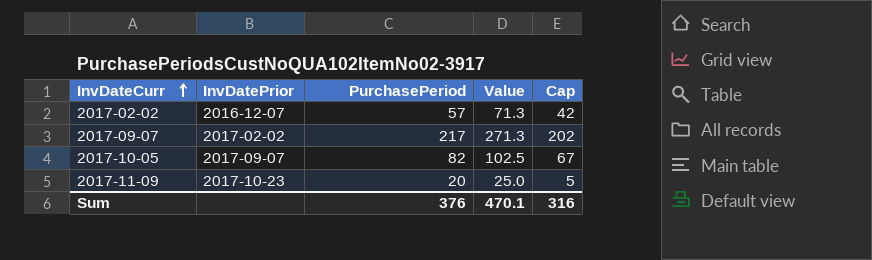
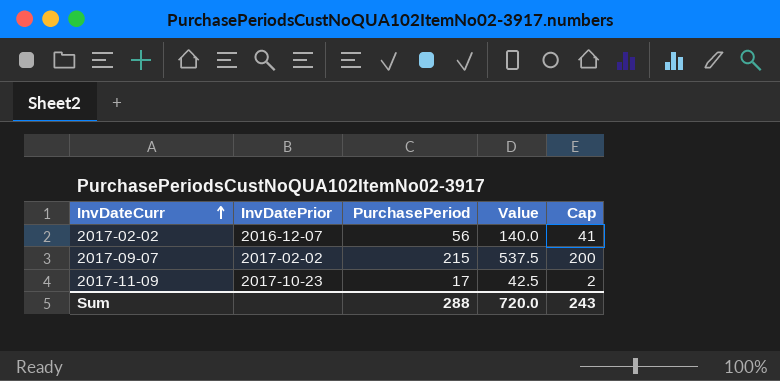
column Value | formula: [PurchasePeriod] * 1.25 -> [PurchasePeriod] * 2.5
row 2017-10-05: 2017-09-07 | 82 | 102.5 | 67 -> none
2017-02-02 | PurchasePeriod: 57 -> 56
2017-02-02 | Cap: 42 -> 41
2017-09-07 | PurchasePeriod: 217 -> 215
2017-09-07 | Cap: 202 -> 200
2017-11-09 | PurchasePeriod: 20 -> 17
2017-11-09 | Cap: 5 -> 2
Sum | PurchasePeriod: 376 -> 288
Sum | Value: 470.1 -> 720.0
Sum | Cap: 316 -> 243

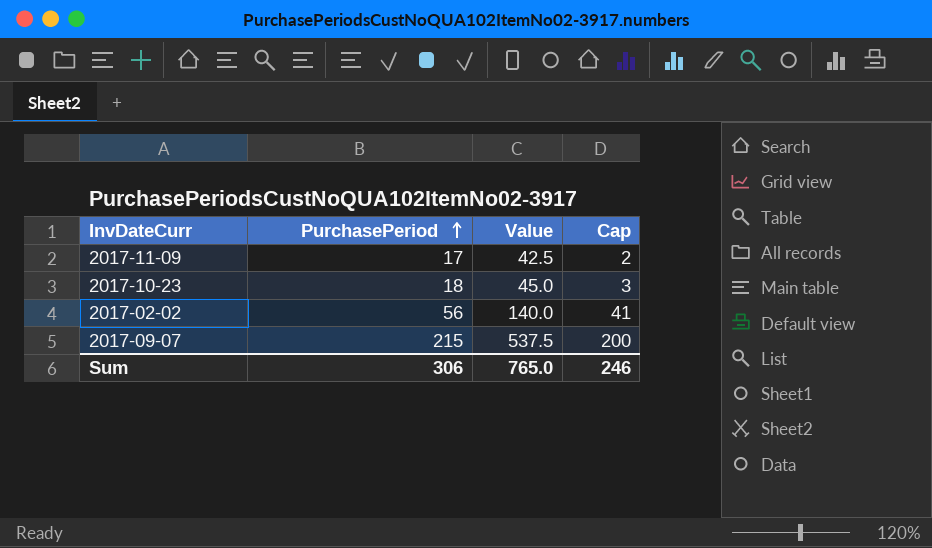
row order: InvDateCurr ascending -> PurchasePeriod ascending
column InvDatePrior | position: 2 -> none
row 2017-10-23: none -> 18 | 45.0 | 3
Sum | PurchasePeriod: 288 -> 306
Sum | Value: 720.0 -> 765.0
Sum | Cap: 243 -> 246

